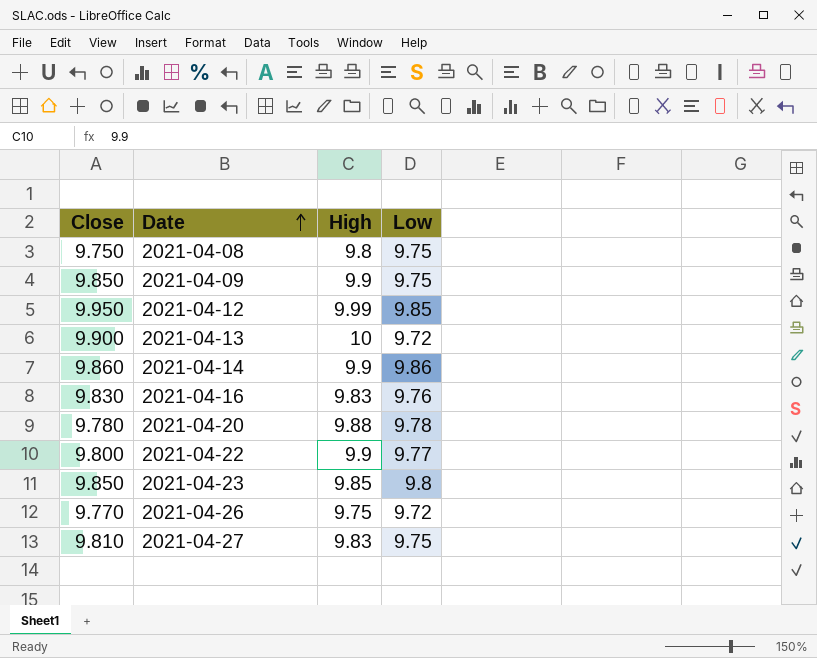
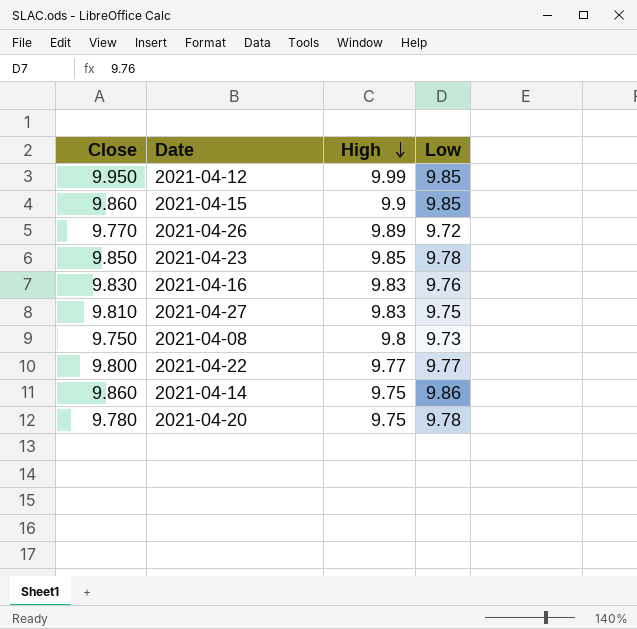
row order: Date ascending -> High descending
row 2021-04-09: 9.850 | 9.9 | 9.75 -> none
row 2021-04-13: 9.900 | 10 | 9.72 -> none
row 2021-04-15: none -> 9.860 | 9.9 | 9.85
2021-04-26 | High: 9.75 -> 9.89
2021-04-23 | Low: 9.8 -> 9.78
2021-04-08 | Low: 9.75 -> 9.73
2021-04-22 | High: 9.9 -> 9.77
2021-04-14 | High: 9.9 -> 9.75
2021-04-20 | High: 9.88 -> 9.75

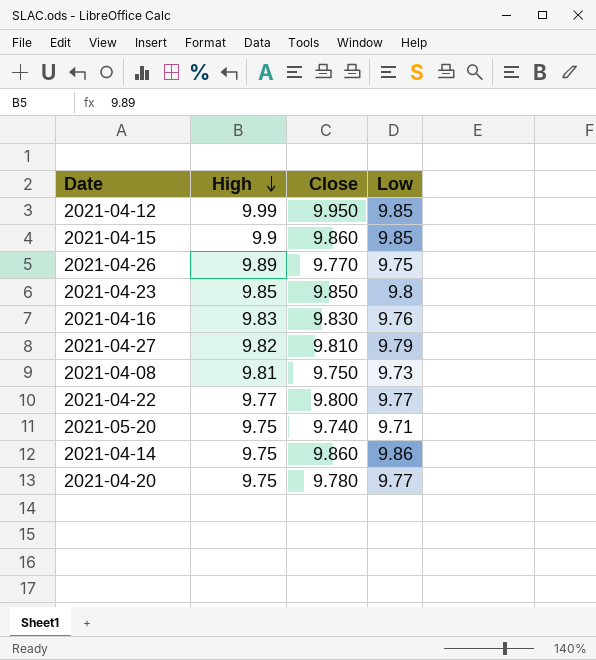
column Close | position: 1 -> 3
2021-04-26 | Low: 9.72 -> 9.75
2021-04-23 | Low: 9.78 -> 9.8
2021-04-27 | High: 9.83 -> 9.82
2021-04-27 | Low: 9.75 -> 9.79
2021-04-08 | High: 9.8 -> 9.81
row 2021-05-20: none -> 9.75 | 9.740 | 9.71
2021-04-20 | Low: 9.78 -> 9.77

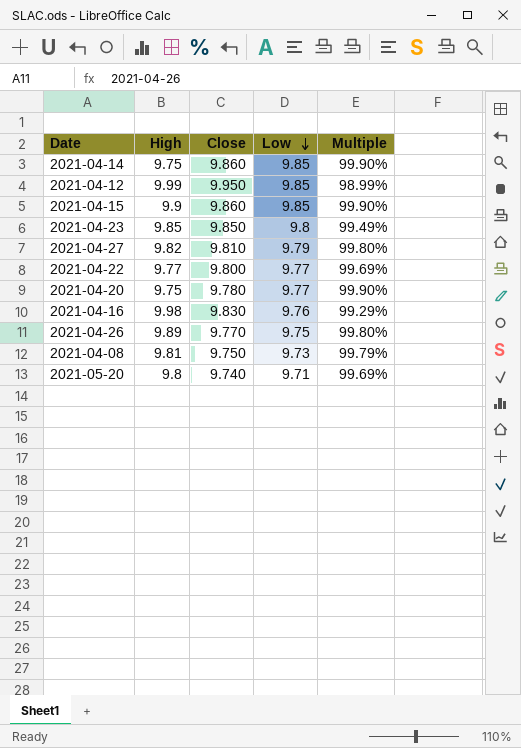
row order: High descending -> Low descending
column Multiple | formula: none -> [Low] / [Close]
2021-04-14 | Low: 9.86 -> 9.85
2021-04-16 | High: 9.83 -> 9.98
2021-05-20 | High: 9.75 -> 9.8

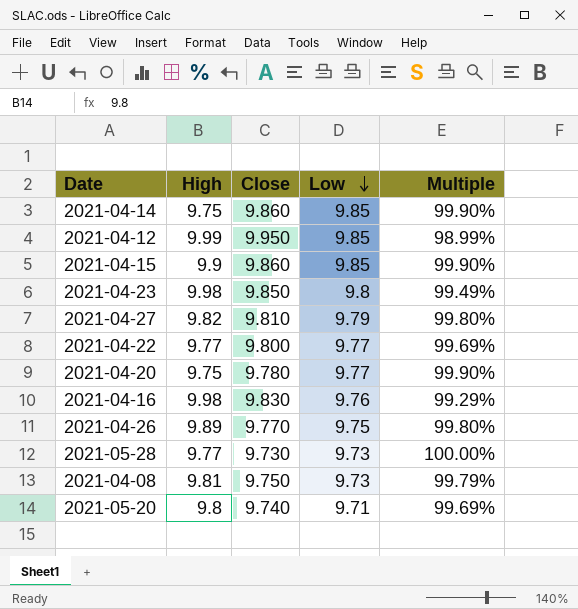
2021-04-23 | High: 9.85 -> 9.98
row 2021-05-28: none -> 9.77 | 9.730 | 9.73 | 100.00%

